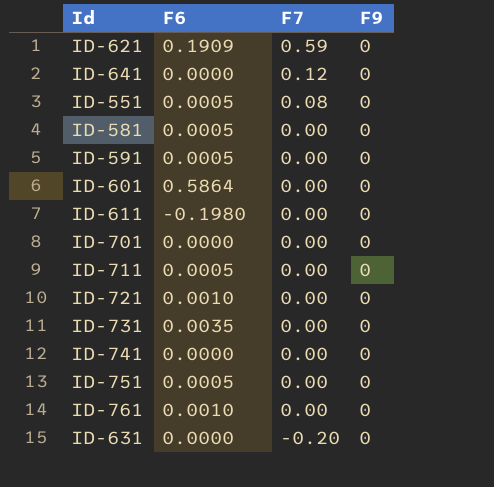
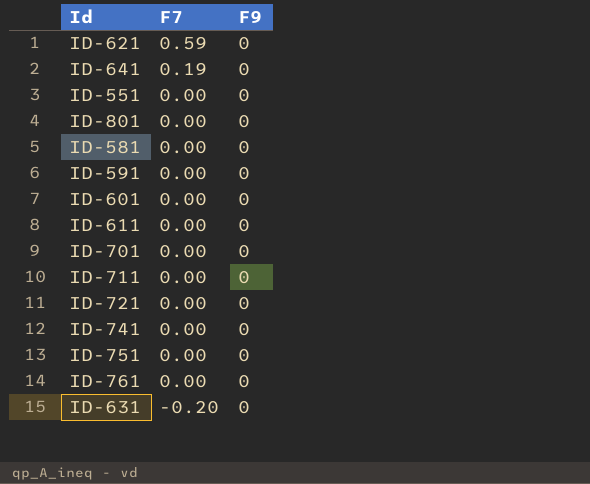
column F6 | position: 2 -> none
row ID-731: 0.0035 | 0.00 | 0 -> none
ID-641 | F7: 0.12 -> 0.19
ID-551 | F7: 0.08 -> 0.00
row ID-801: none -> 0.00 | 0

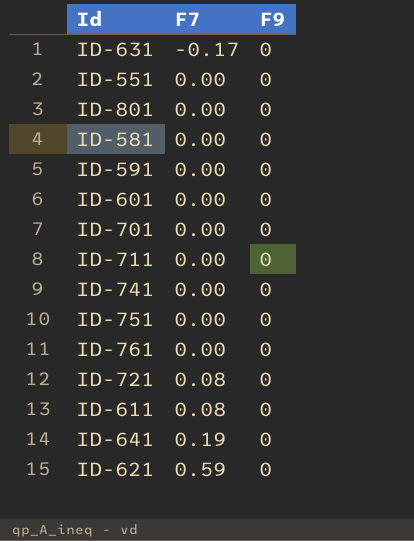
row order: F7 descending -> F7 ascending
ID-631 | F7: -0.20 -> -0.17
ID-721 | F7: 0.00 -> 0.08
ID-611 | F7: 0.00 -> 0.08

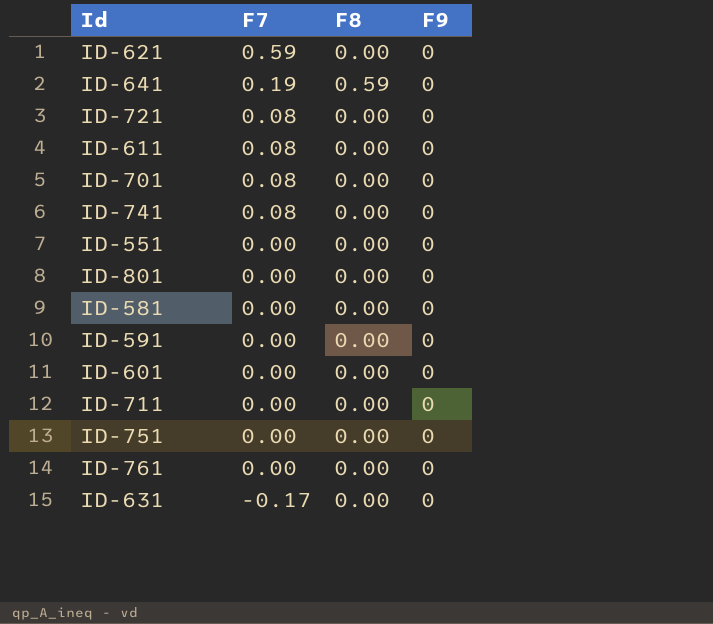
row order: F7 ascending -> F7 descending
column F8 | position: none -> 3
ID-701 | F7: 0.00 -> 0.08
ID-741 | F7: 0.00 -> 0.08

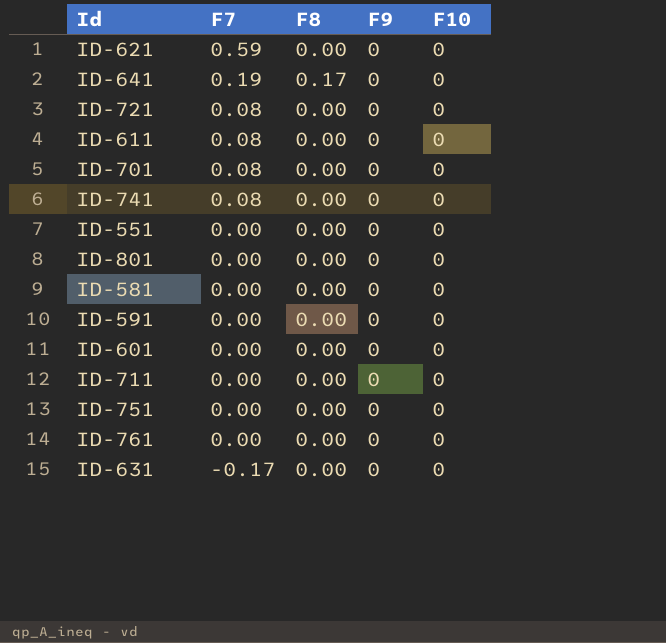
column F10 | position: none -> 5
ID-641 | F8: 0.59 -> 0.17

